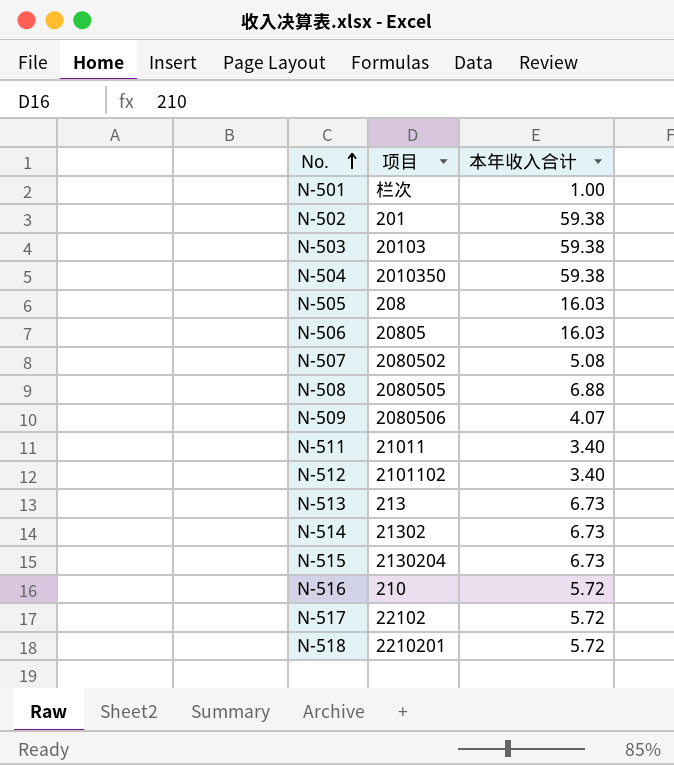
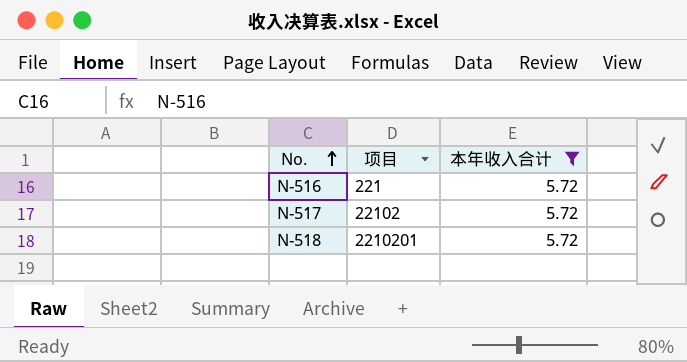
filter: none -> 本年收入合计 = 5.72
N-516 | 项目: 210 -> 221

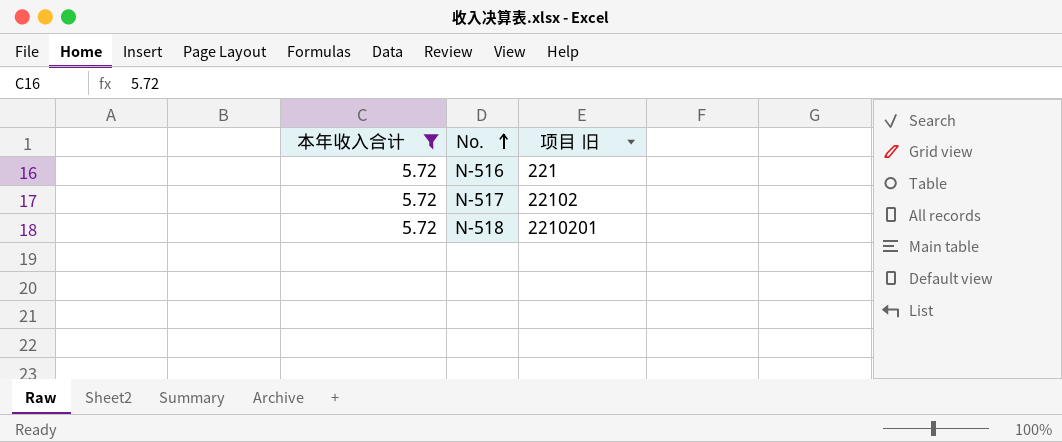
column 本年收入合计 | position: 3 -> 1
column name: 项目 -> 项目 旧

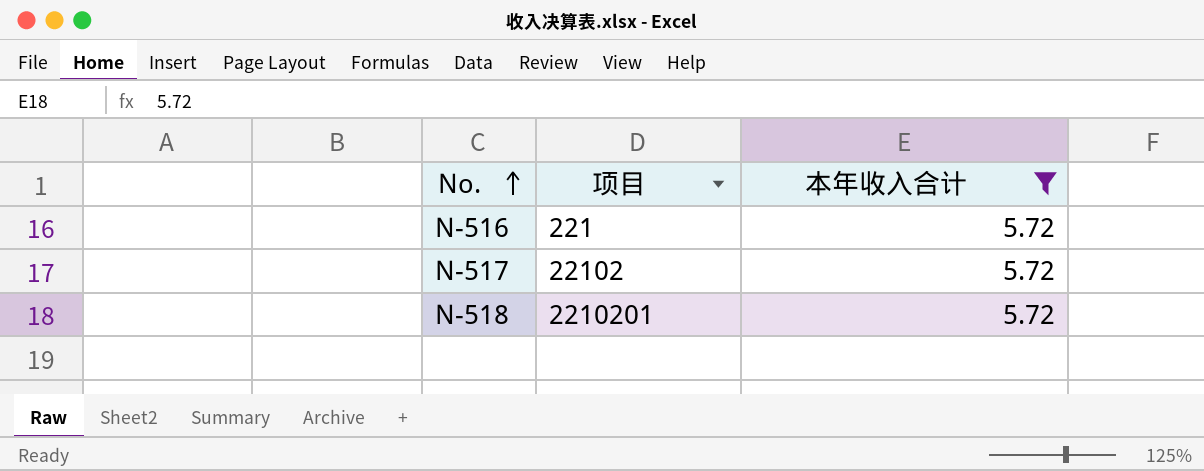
column name: 项目 旧 -> 项目
column 本年收入合计 | position: 1 -> 3

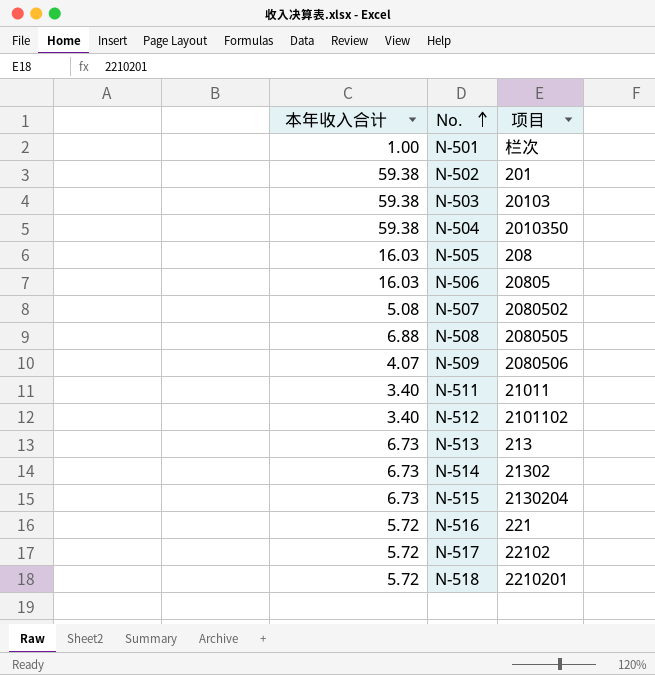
filter: 本年收入合计 = 5.72 -> none
column 本年收入合计 | position: 3 -> 1

